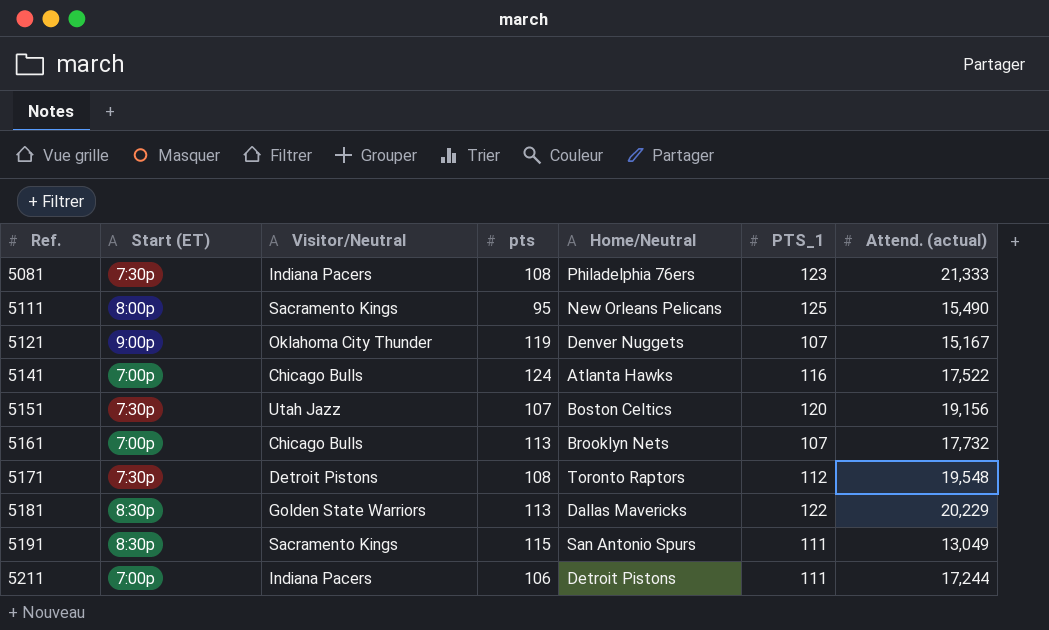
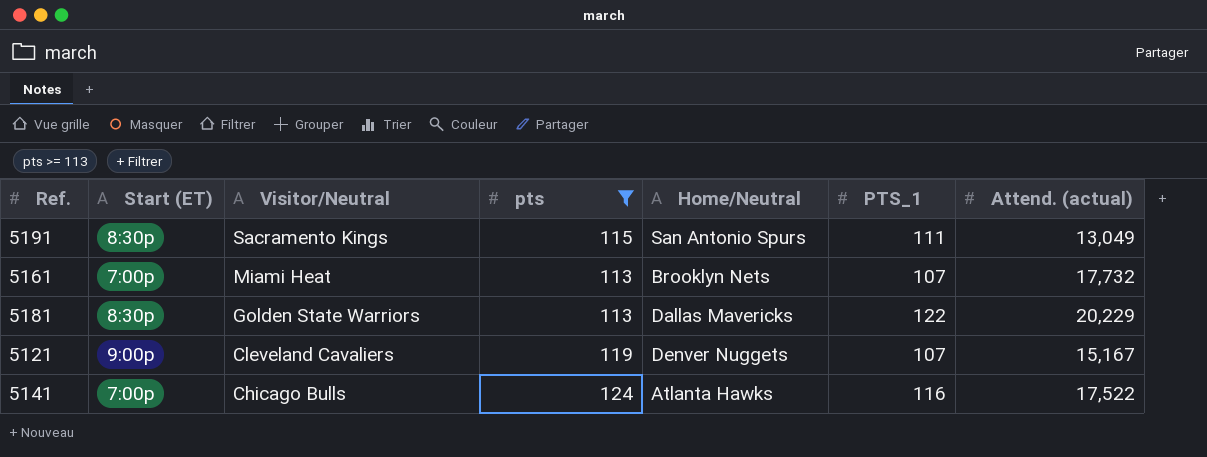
filter: none -> pts >= 113
row order: Ref. ascending -> Visitor/Neutral descending
5161 | Visitor/Neutral: Chicago Bulls -> Miami Heat
5121 | Visitor/Neutral: Oklahoma City Thunder -> Cleveland Cavaliers

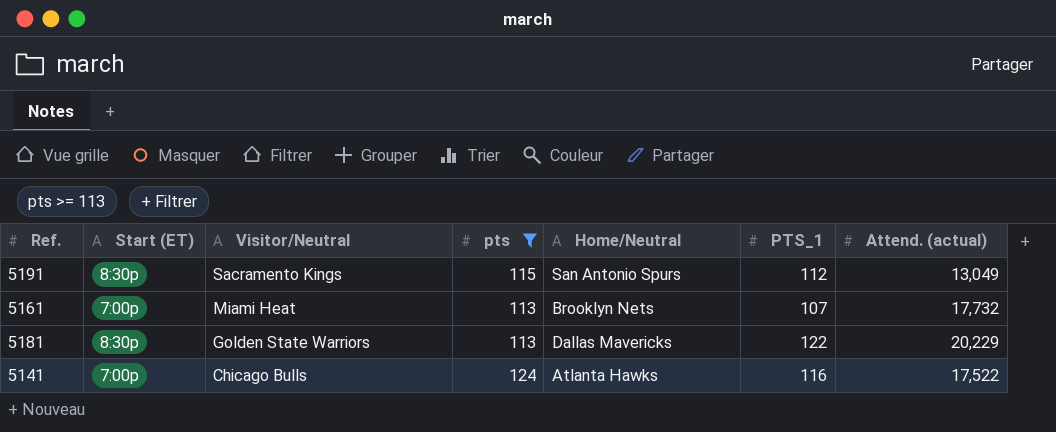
row 5121: 9:00p | Cleveland Cavaliers | 119 | Denver Nuggets | 107 | 15,167 -> none
5191 | PTS_1: 111 -> 112

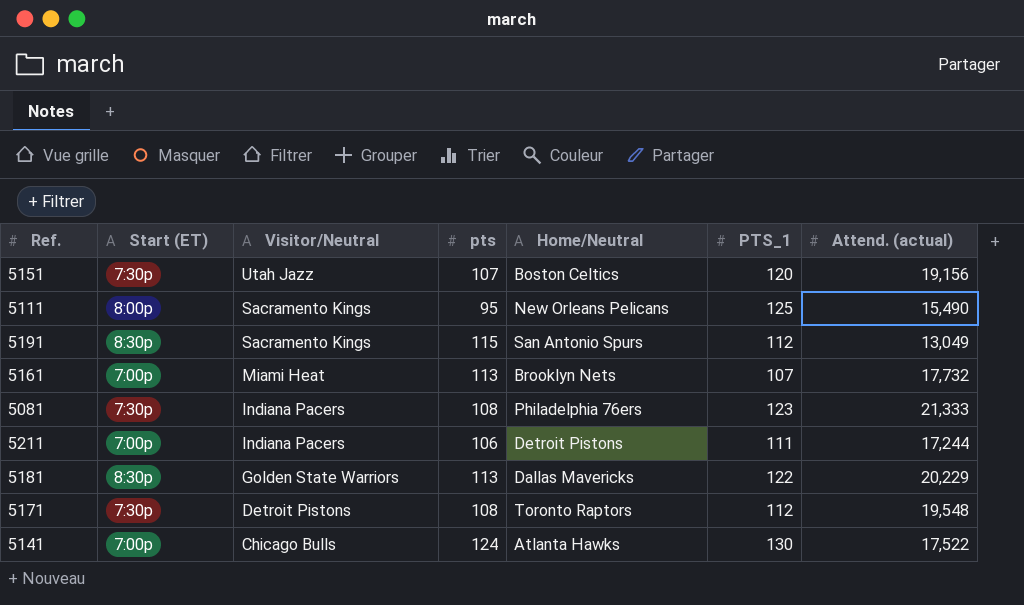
filter: pts >= 113 -> none
5141 | PTS_1: 116 -> 130

